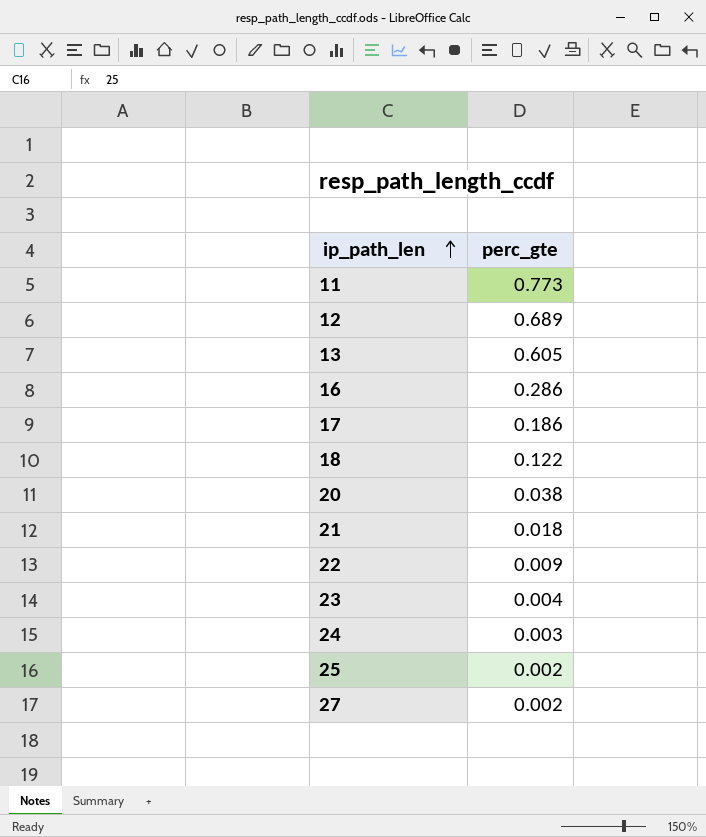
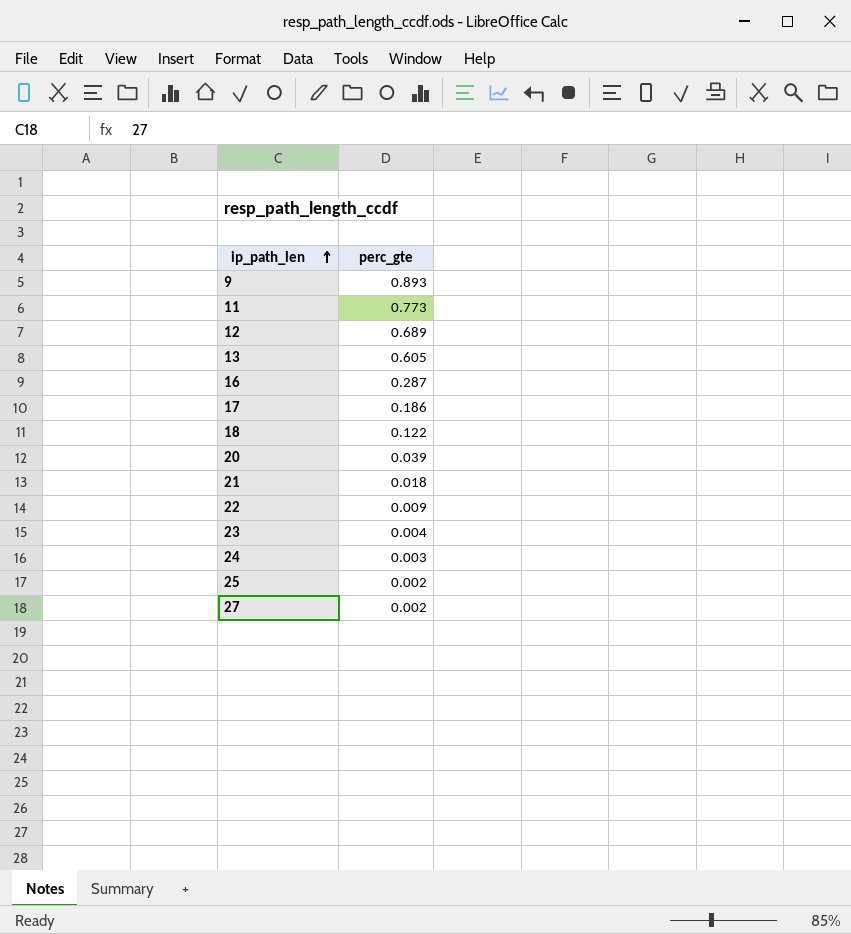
row 9: none -> 0.893
16 | perc_gte: 0.286 -> 0.287
20 | perc_gte: 0.038 -> 0.039

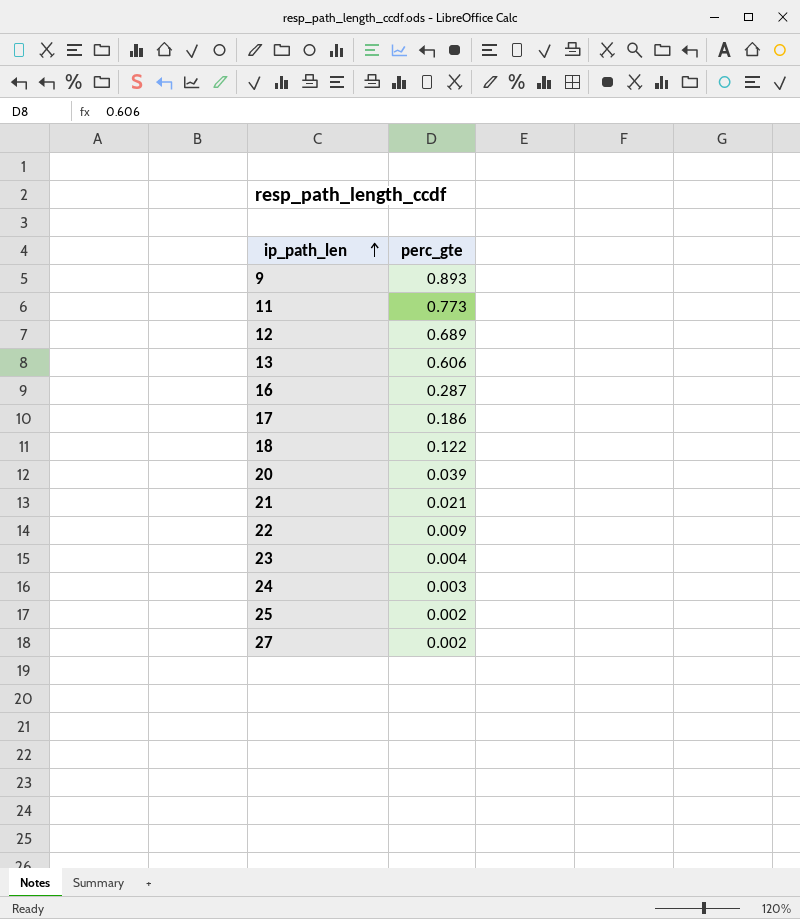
13 | perc_gte: 0.605 -> 0.606
21 | perc_gte: 0.018 -> 0.021

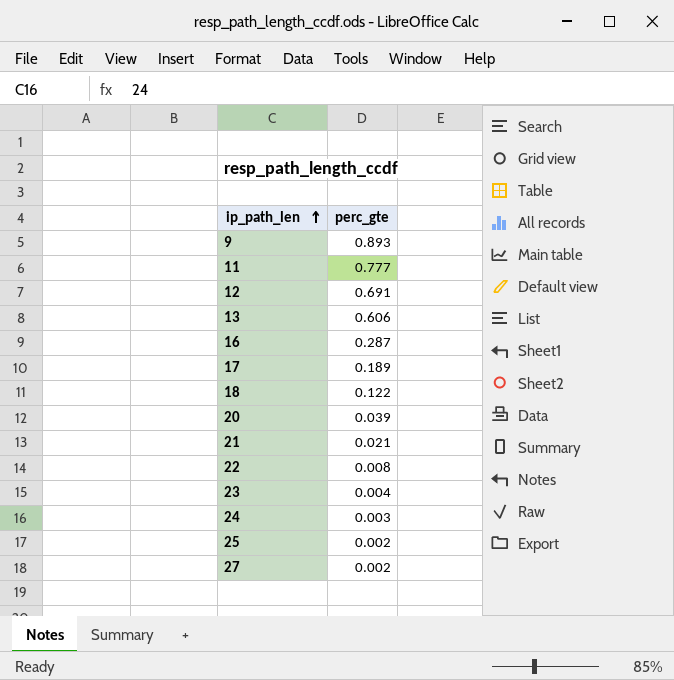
11 | perc_gte: 0.773 -> 0.777
12 | perc_gte: 0.689 -> 0.691
17 | perc_gte: 0.186 -> 0.189
22 | perc_gte: 0.009 -> 0.008

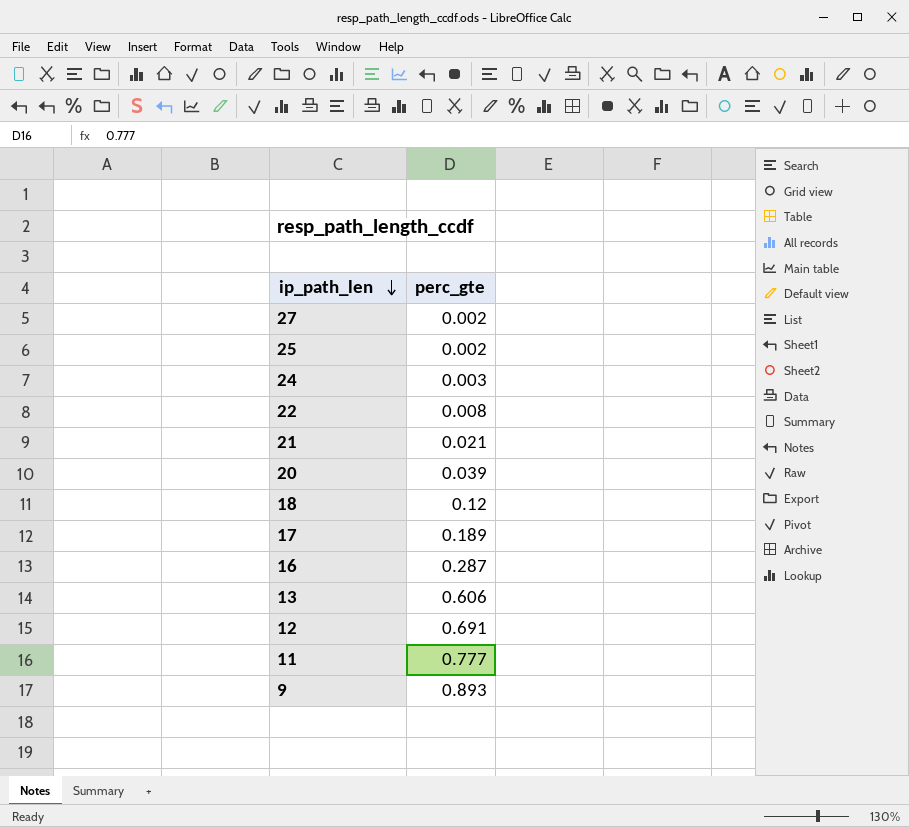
row order: ip_path_len ascending -> ip_path_len descending
row 23: 0.004 -> none
18 | perc_gte: 0.122 -> 0.12

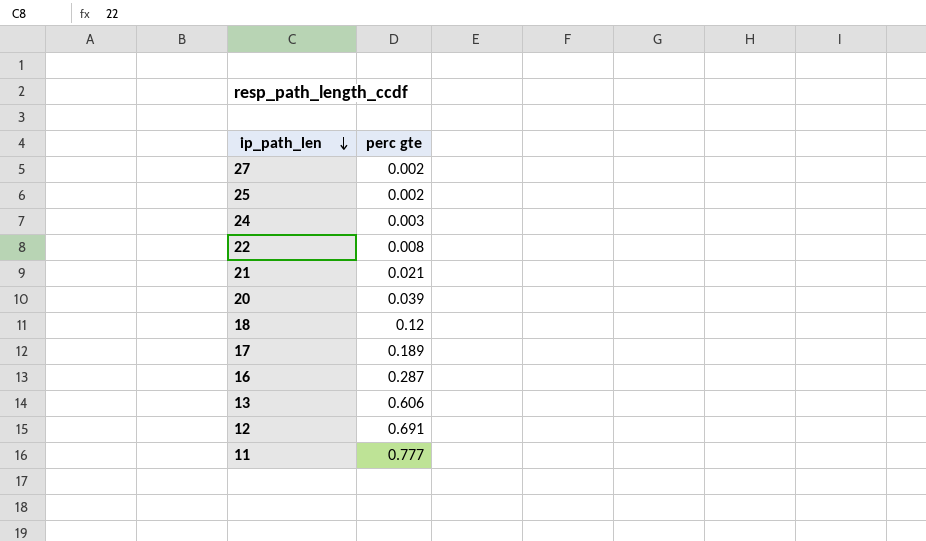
column name: perc_gte -> perc gte
row 9: 0.893 -> none

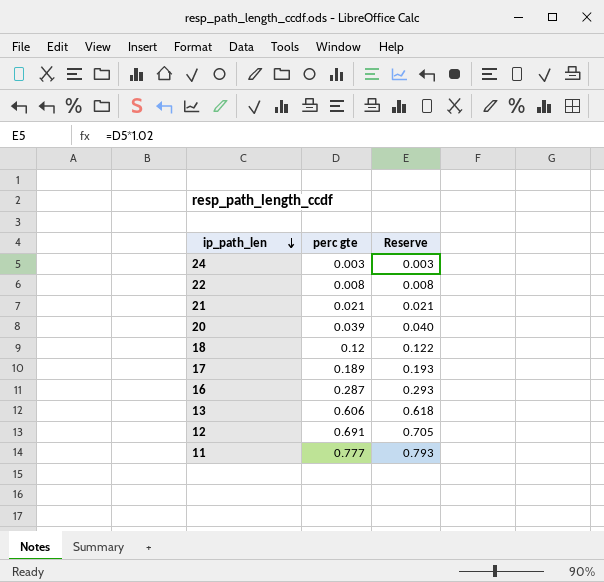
column Reserve | formula: none -> [perc gte] * 1.02
row 27: 0.002 -> none
row 25: 0.002 -> none

